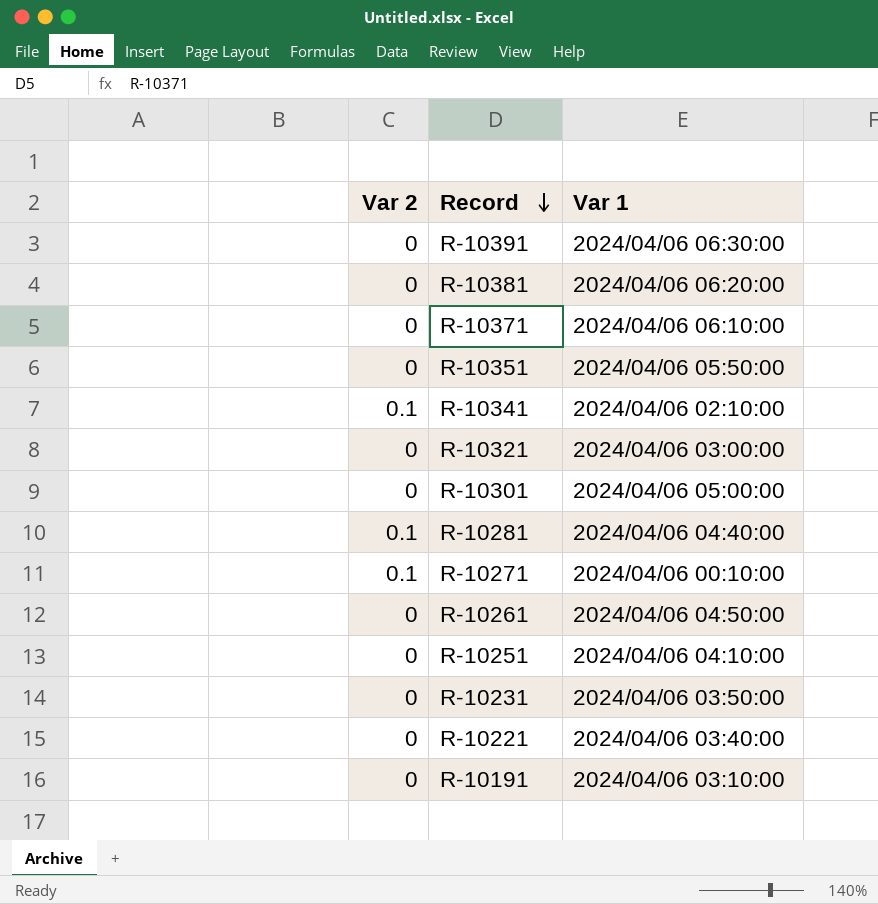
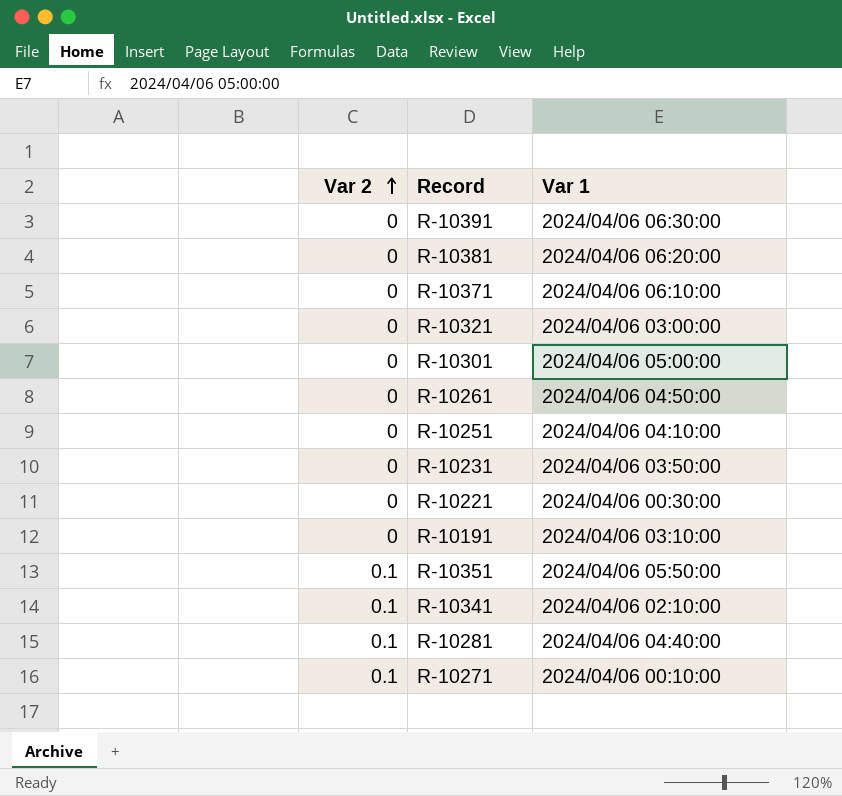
row order: Record descending -> Var 2 ascending
R-10221 | Var 1: 2024/04/06 03:40:00 -> 2024/04/06 00:30:00
R-10351 | Var 2: 0 -> 0.1

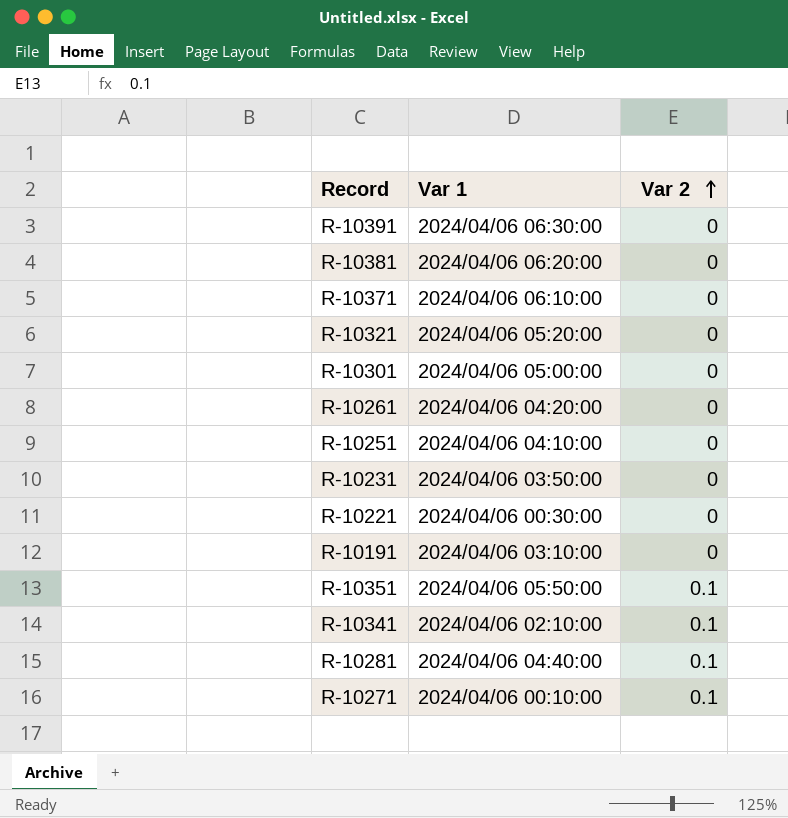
column Var 2 | position: 1 -> 3
R-10321 | Var 1: 2024/04/06 03:00:00 -> 2024/04/06 05:20:00
R-10261 | Var 1: 2024/04/06 04:50:00 -> 2024/04/06 04:20:00

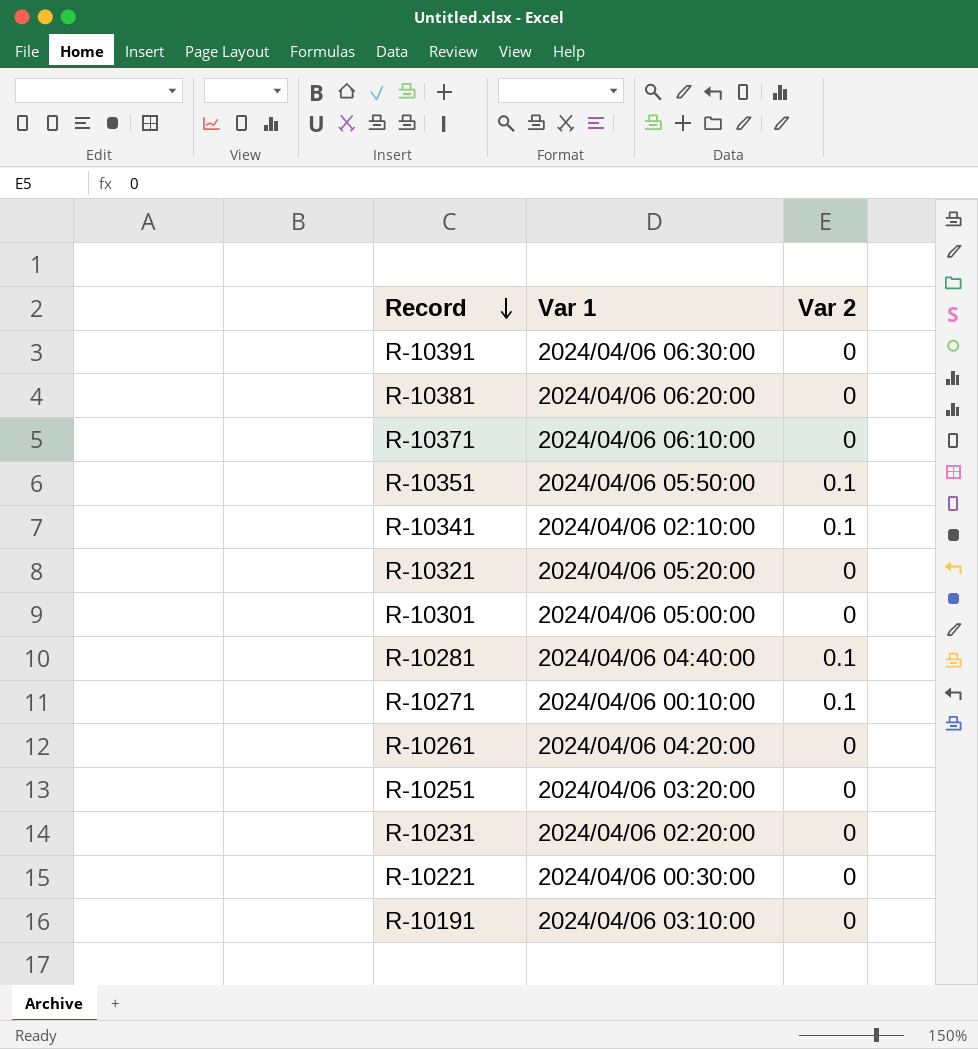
row order: Var 2 ascending -> Record descending
R-10251 | Var 1: 2024/04/06 04:10:00 -> 2024/04/06 03:20:00
R-10231 | Var 1: 2024/04/06 03:50:00 -> 2024/04/06 02:20:00

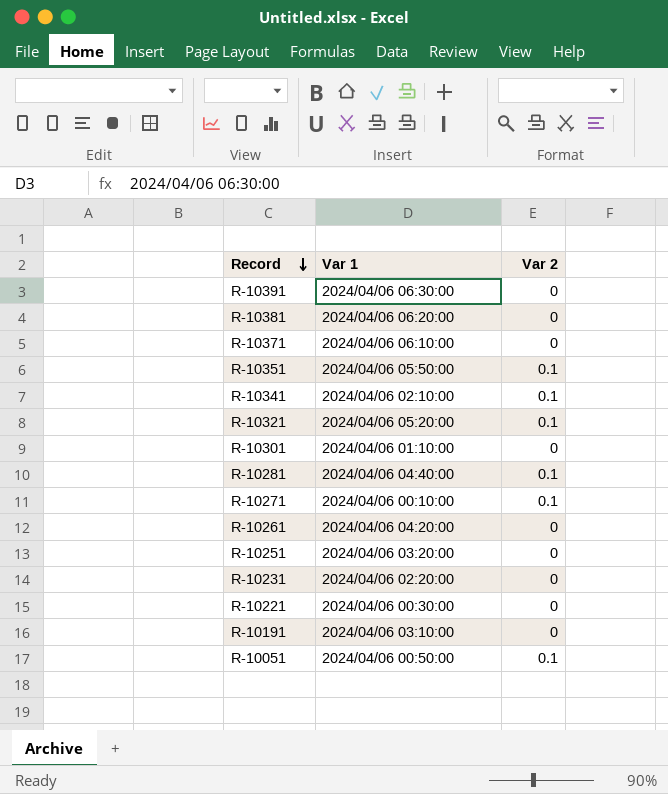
R-10321 | Var 2: 0 -> 0.1
R-10301 | Var 1: 2024/04/06 05:00:00 -> 2024/04/06 01:10:00
row R-10051: none -> 2024/04/06 00:50:00 | 0.1

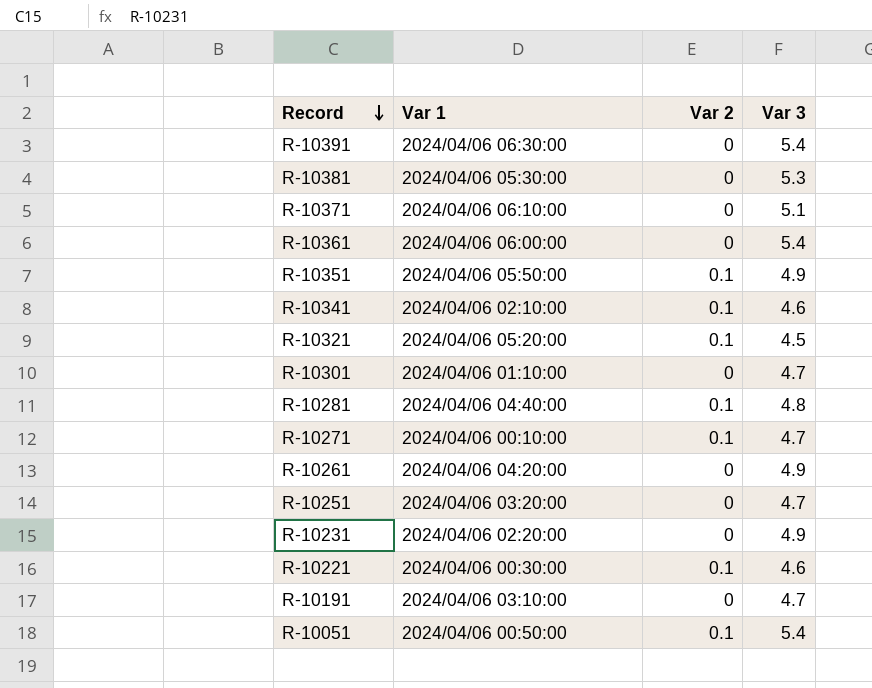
column Var 3 | position: none -> 4
R-10381 | Var 1: 2024/04/06 06:20:00 -> 2024/04/06 05:30:00
row R-10361: none -> 2024/04/06 06:00:00 | 0 | 5.4
R-10221 | Var 2: 0 -> 0.1

